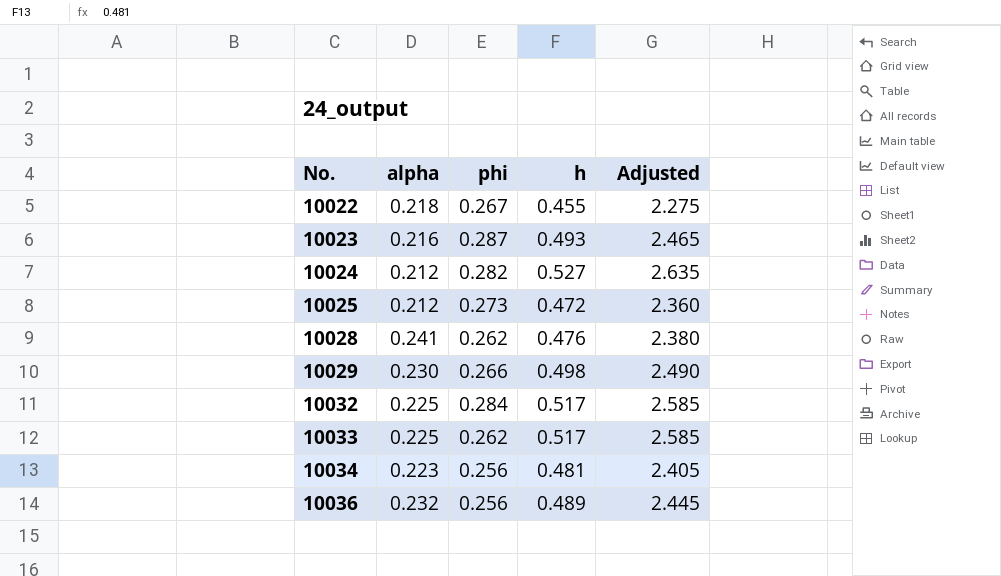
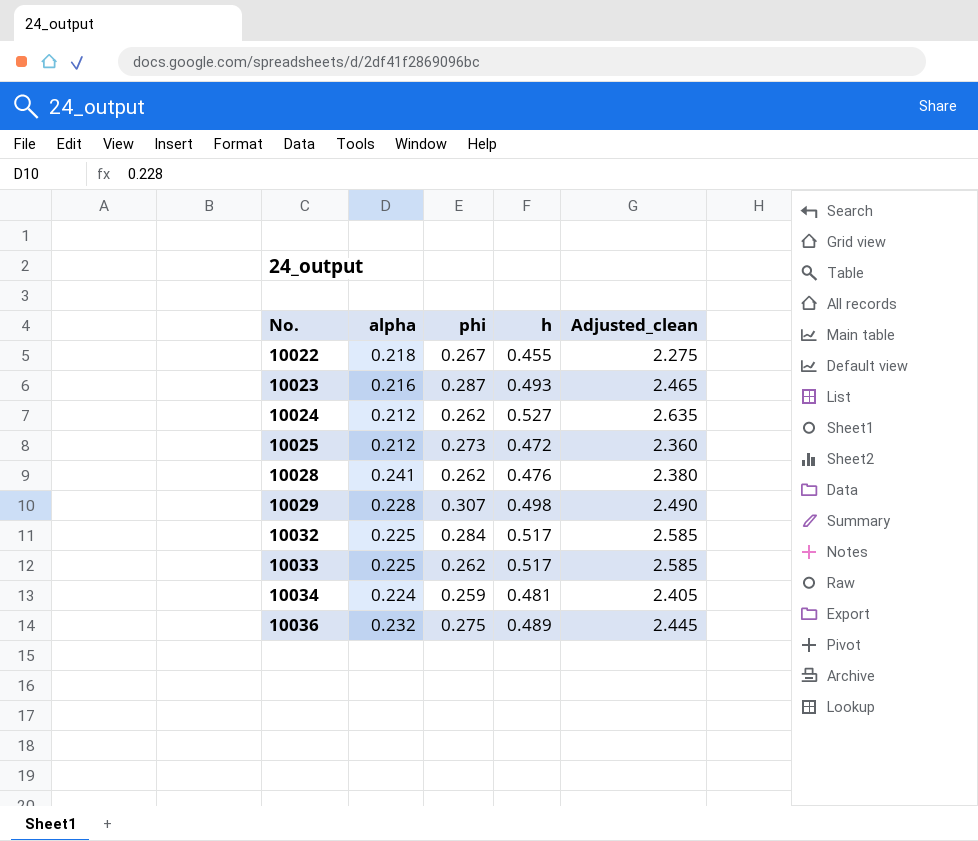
column name: Adjusted -> Adjusted_clean
10024 | phi: 0.282 -> 0.262
10029 | alpha: 0.230 -> 0.228
10029 | phi: 0.266 -> 0.307
10034 | alpha: 0.223 -> 0.224
10034 | phi: 0.256 -> 0.259
10036 | phi: 0.256 -> 0.275

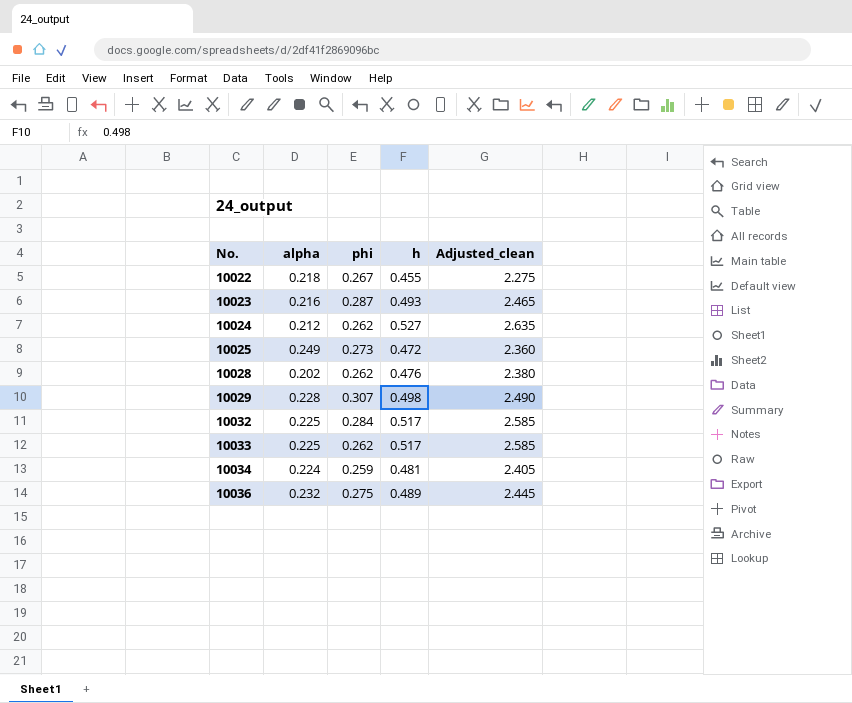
10025 | alpha: 0.212 -> 0.249
10028 | alpha: 0.241 -> 0.202

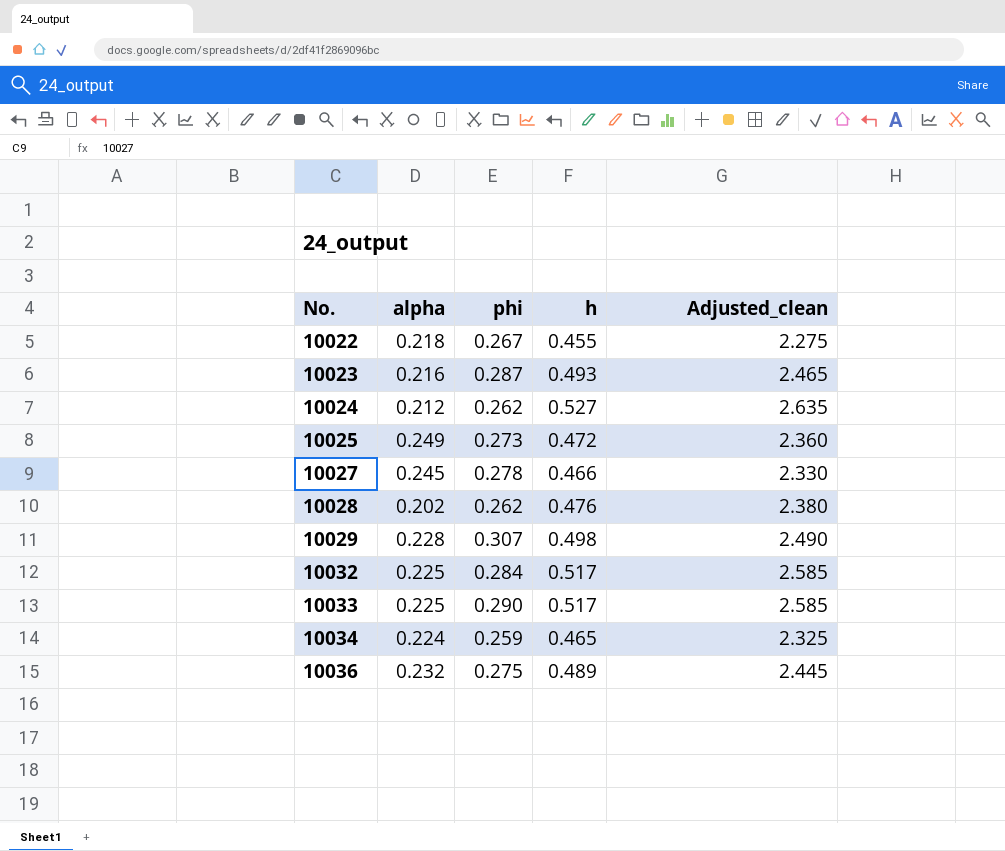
row 10027: none -> 0.245 | 0.278 | 0.466 | 2.330
10033 | phi: 0.262 -> 0.290
10034 | h: 0.481 -> 0.465
10034 | Adjusted_clean: 2.405 -> 2.325

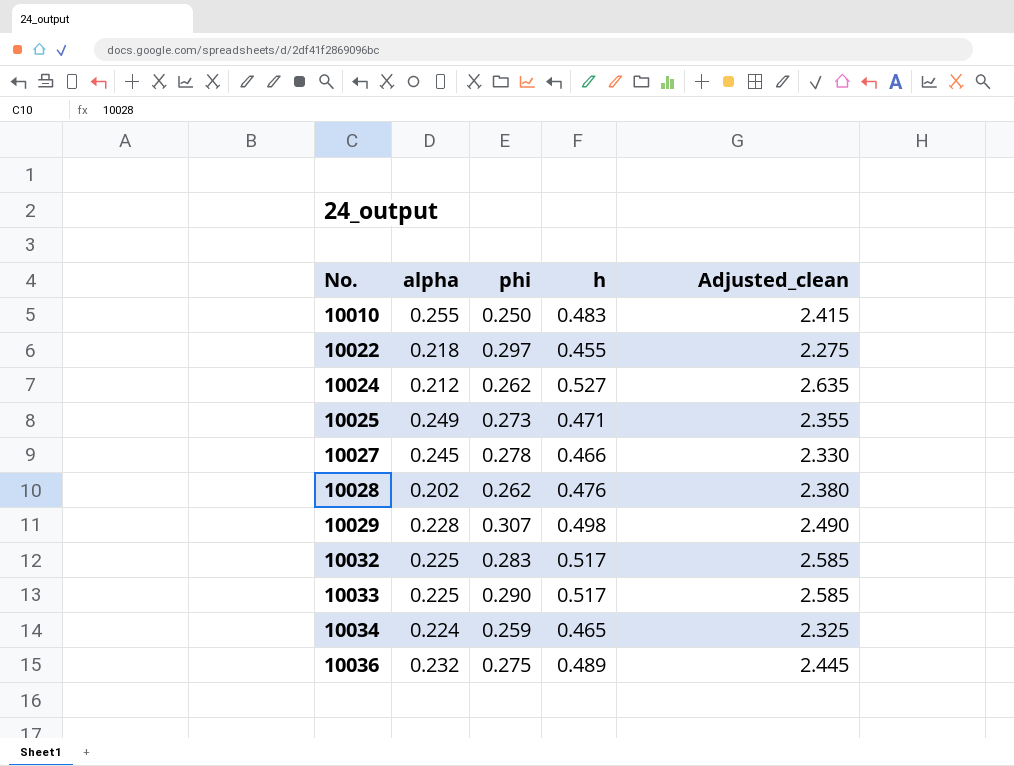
row 10023: 0.216 | 0.287 | 0.493 | 2.465 -> none
row 10010: none -> 0.255 | 0.250 | 0.483 | 2.415
10022 | phi: 0.267 -> 0.297
10025 | h: 0.472 -> 0.471
10025 | Adjusted_clean: 2.360 -> 2.355
10032 | phi: 0.284 -> 0.283

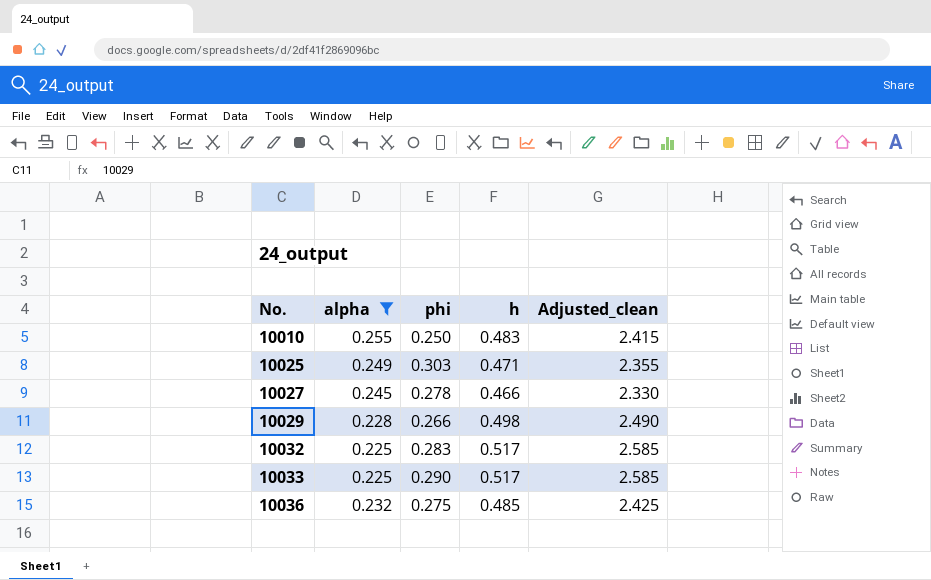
filter: none -> alpha >= 0.225
10025 | phi: 0.273 -> 0.303
10029 | phi: 0.307 -> 0.266
10036 | h: 0.489 -> 0.485
10036 | Adjusted_clean: 2.445 -> 2.425

